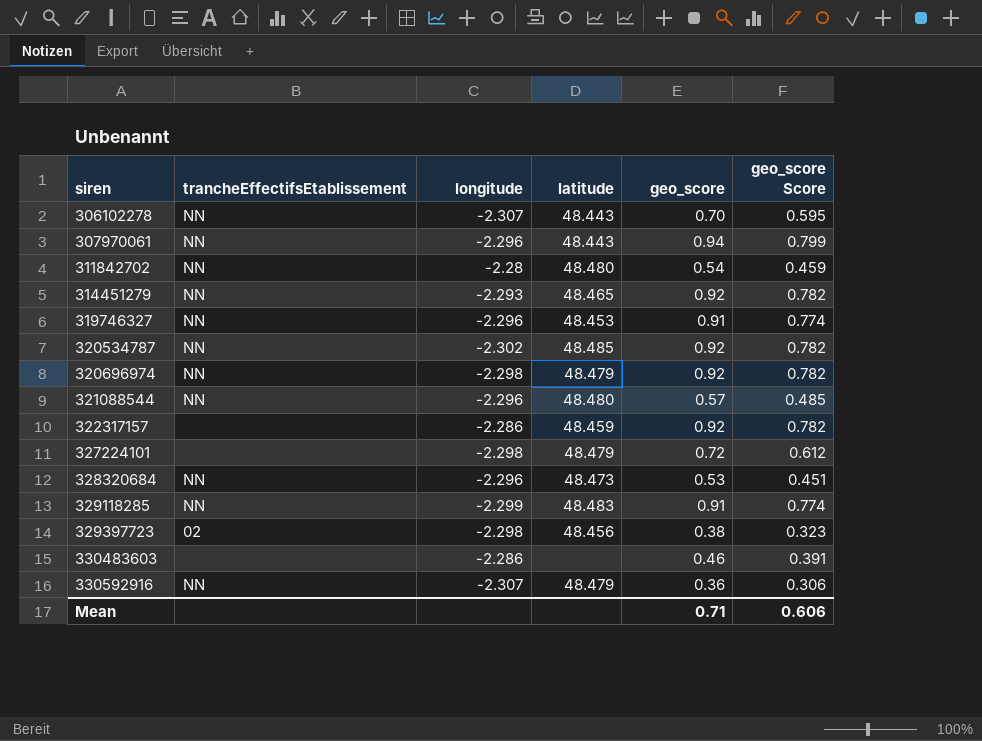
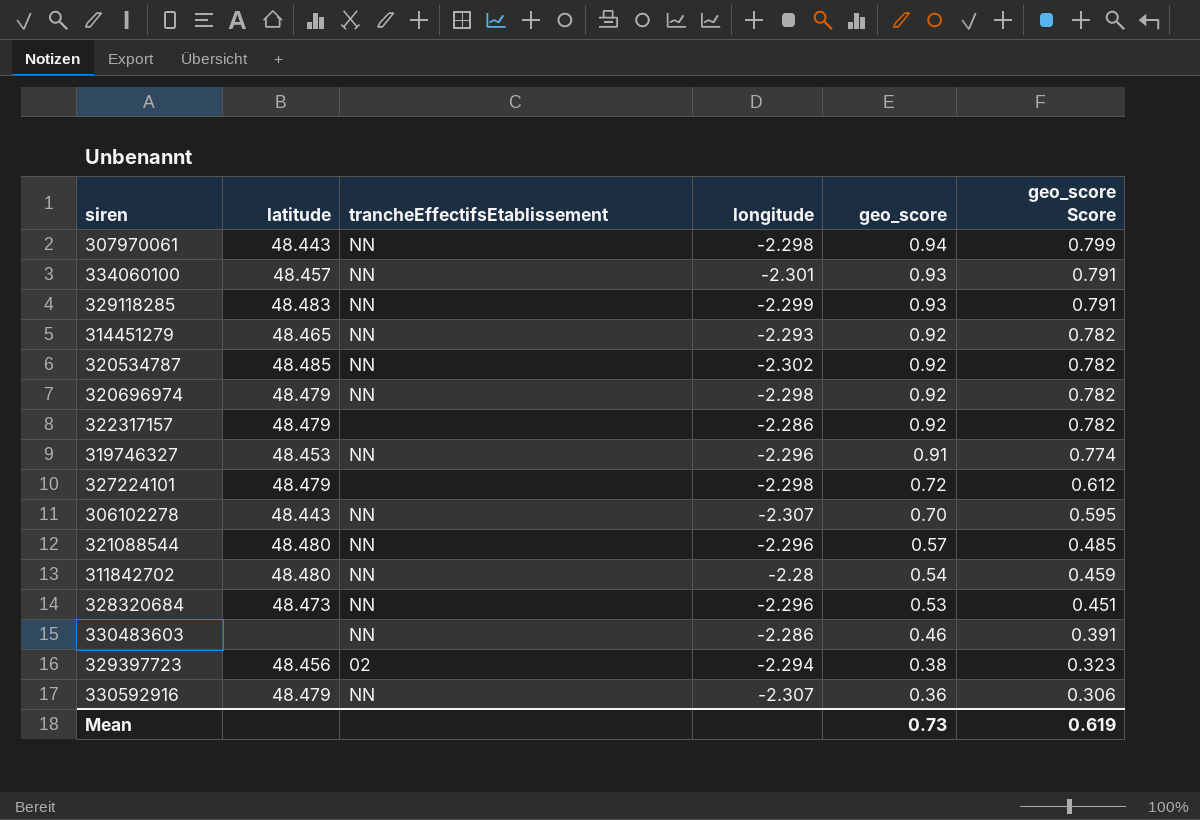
row order: siren ascending -> geo_score descending
column latitude | position: 4 -> 2
307970061 | longitude: -2.296 -> -2.298
row 334060100: none -> 48.457 | NN | -2.301 | 0.93 | 0.791
329118285 | geo_score: 0.91 -> 0.93
329118285 | geo_score Score: 0.774 -> 0.791
322317157 | latitude: 48.459 -> 48.479
330483603 | trancheEffectifsEtablissement: none -> NN
329397723 | longitude: -2.298 -> -2.294
Mean | geo_score: 0.71 -> 0.73
Mean | geo_score Score: 0.606 -> 0.619

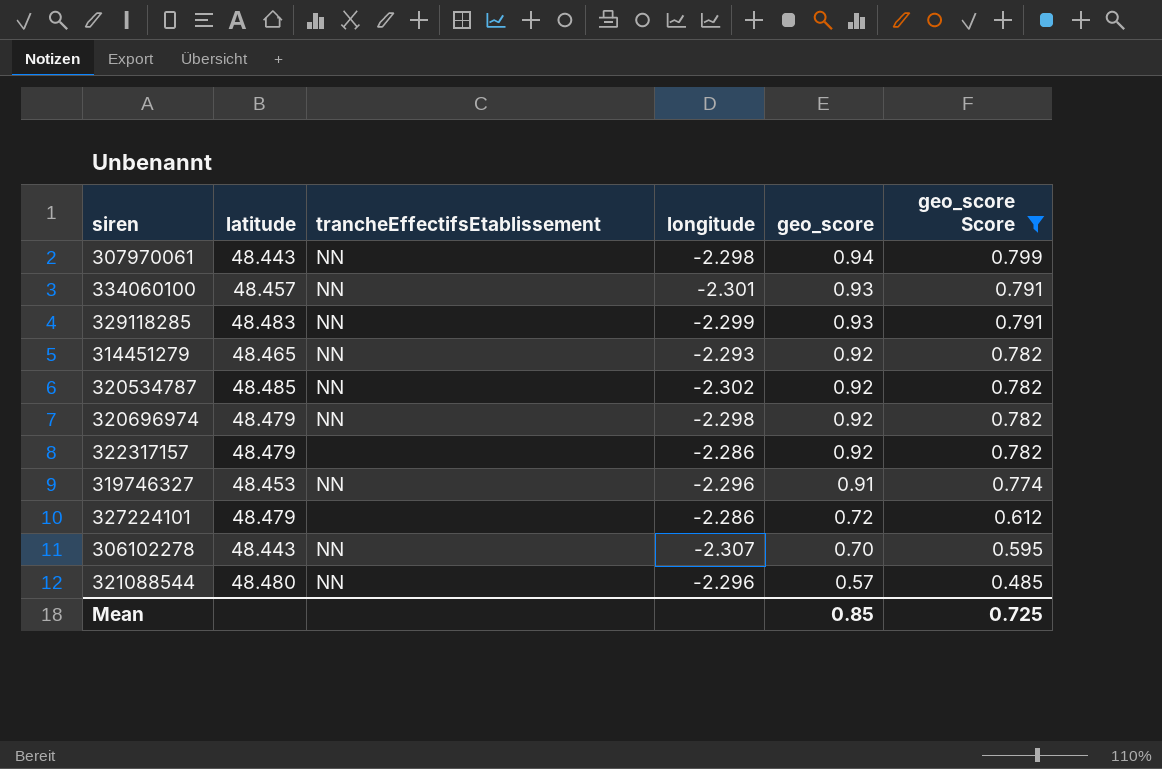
filter: none -> geo_score Score >= 0.485
327224101 | longitude: -2.298 -> -2.286
Mean | geo_score: 0.73 -> 0.85
Mean | geo_score Score: 0.619 -> 0.725

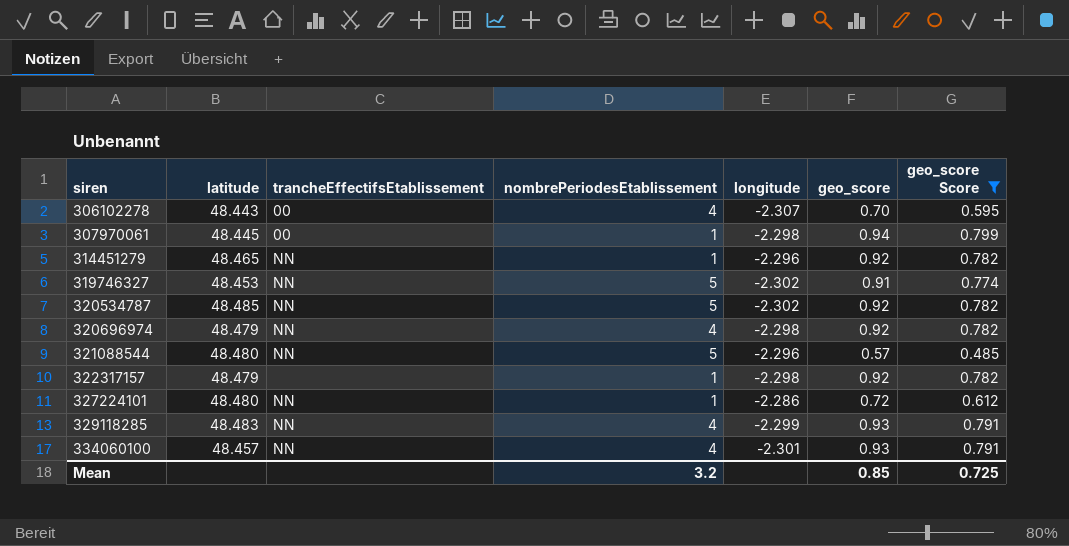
row order: geo_score descending -> siren ascending
column nombrePeriodesEtablissement | position: none -> 4
306102278 | trancheEffectifsEtablissement: NN -> 00
307970061 | latitude: 48.443 -> 48.445
307970061 | trancheEffectifsEtablissement: NN -> 00
314451279 | longitude: -2.293 -> -2.296
319746327 | longitude: -2.296 -> -2.302
322317157 | longitude: -2.286 -> -2.298
327224101 | latitude: 48.479 -> 48.480
327224101 | trancheEffectifsEtablissement: none -> NN

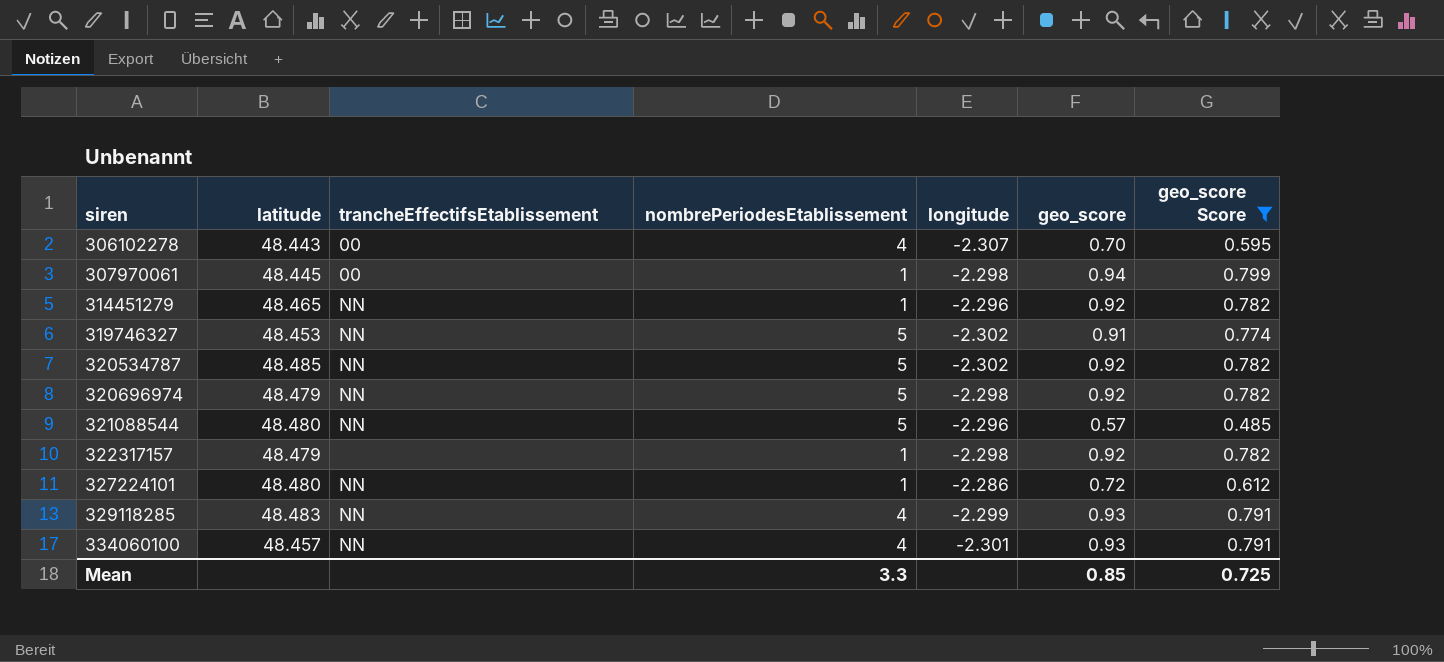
320696974 | nombrePeriodesEtablissement: 4 -> 5
Mean | nombrePeriodesEtablissement: 3.2 -> 3.3

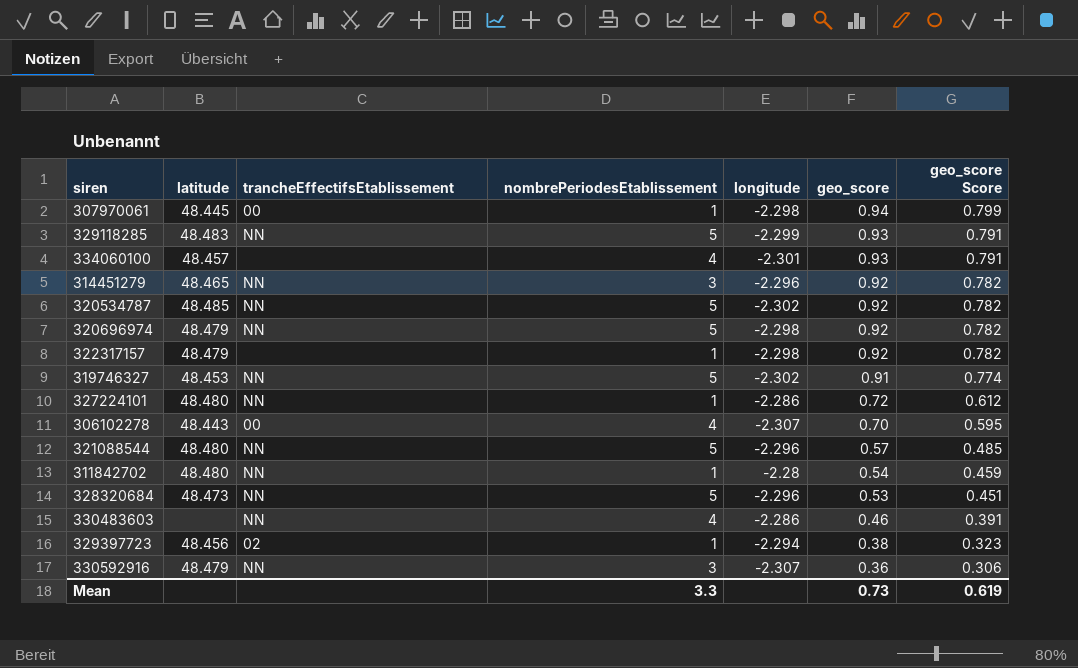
filter: geo_score Score >= 0.485 -> none
row order: siren ascending -> geo_score descending
329118285 | nombrePeriodesEtablissement: 4 -> 5
334060100 | trancheEffectifsEtablissement: NN -> none
314451279 | nombrePeriodesEtablissement: 1 -> 3
Mean | geo_score: 0.85 -> 0.73
Mean | geo_score Score: 0.725 -> 0.619

